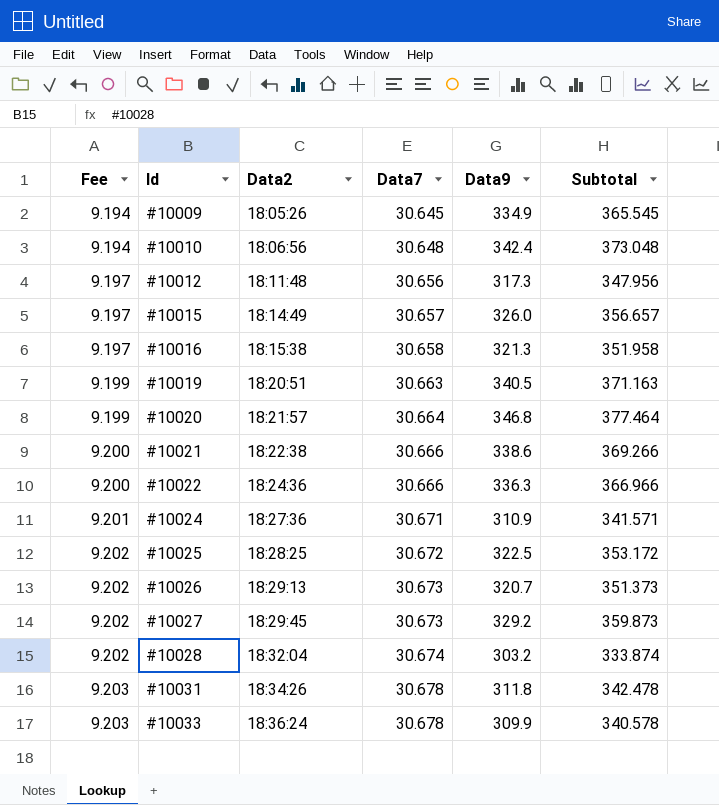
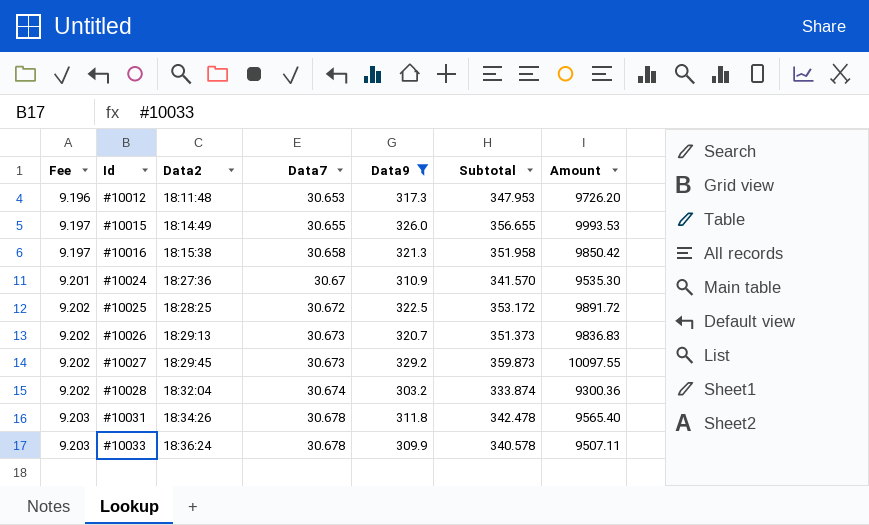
filter: none -> Data9 <= 329.2
column Amount | formula: none -> [Data7] * [Data9]
#10012 | Fee: 9.197 -> 9.196
#10012 | Data7: 30.656 -> 30.653
#10012 | Subtotal: 347.956 -> 347.953
#10015 | Data7: 30.657 -> 30.655
#10015 | Subtotal: 356.657 -> 356.655
#10024 | Data7: 30.671 -> 30.67
#10024 | Subtotal: 341.571 -> 341.570

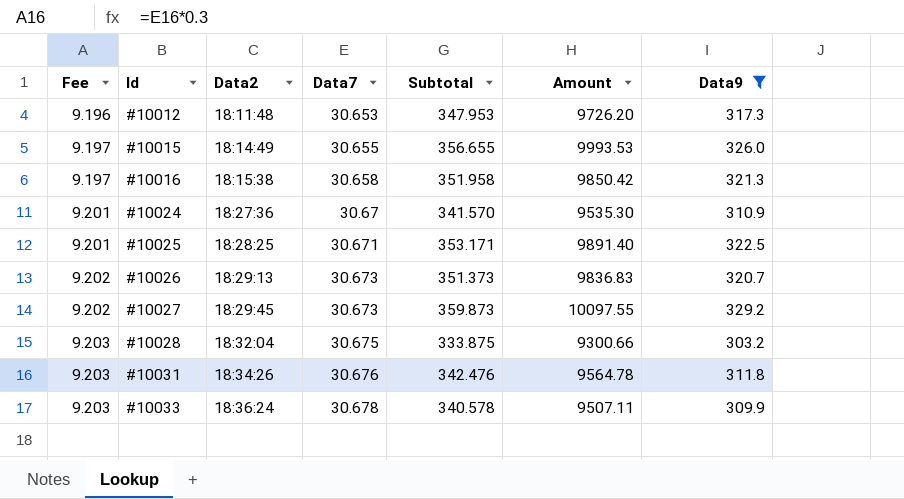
column Data9 | position: 5 -> 7
#10025 | Fee: 9.202 -> 9.201
#10025 | Data7: 30.672 -> 30.671
#10025 | Subtotal: 353.172 -> 353.171
#10025 | Amount: 9891.72 -> 9891.40
#10028 | Fee: 9.202 -> 9.203
#10028 | Data7: 30.674 -> 30.675
#10028 | Subtotal: 333.874 -> 333.875
#10028 | Amount: 9300.36 -> 9300.66
#10031 | Data7: 30.678 -> 30.676
#10031 | Subtotal: 342.478 -> 342.476
#10031 | Amount: 9565.40 -> 9564.78

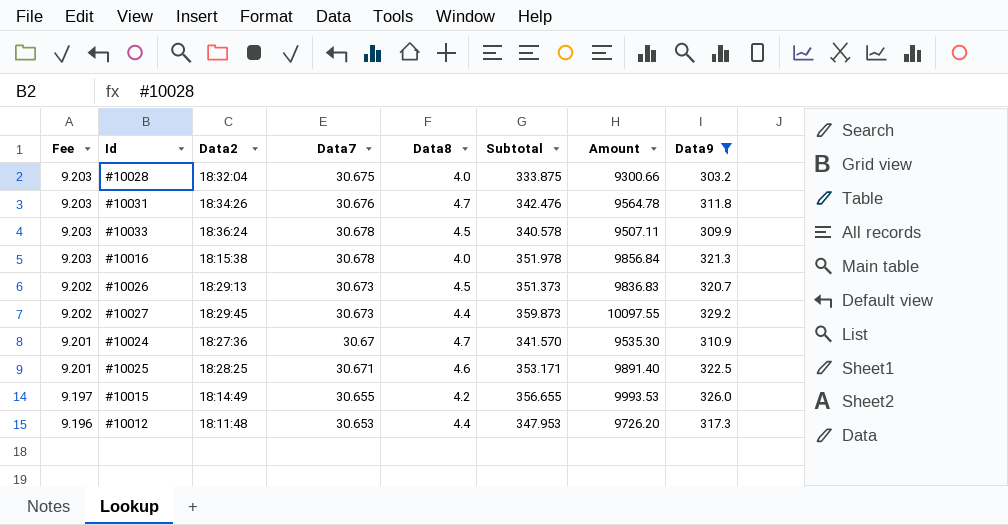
row order: Fee ascending -> Fee descending
column Data8 | position: none -> 5
#10016 | Fee: 9.197 -> 9.203
#10016 | Data7: 30.658 -> 30.678
#10016 | Subtotal: 351.958 -> 351.978
#10016 | Amount: 9850.42 -> 9856.84

